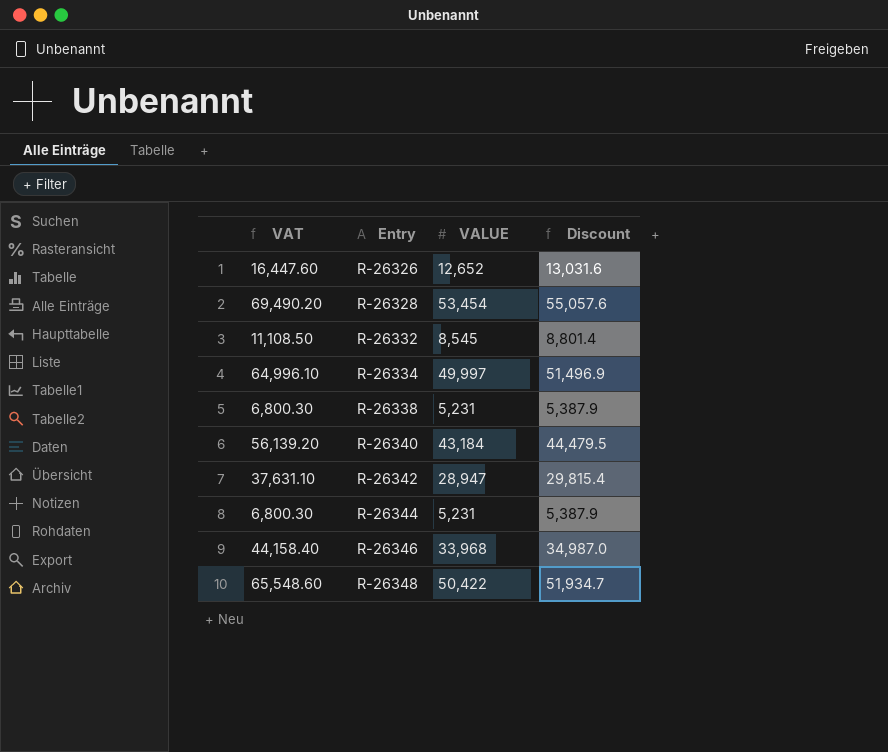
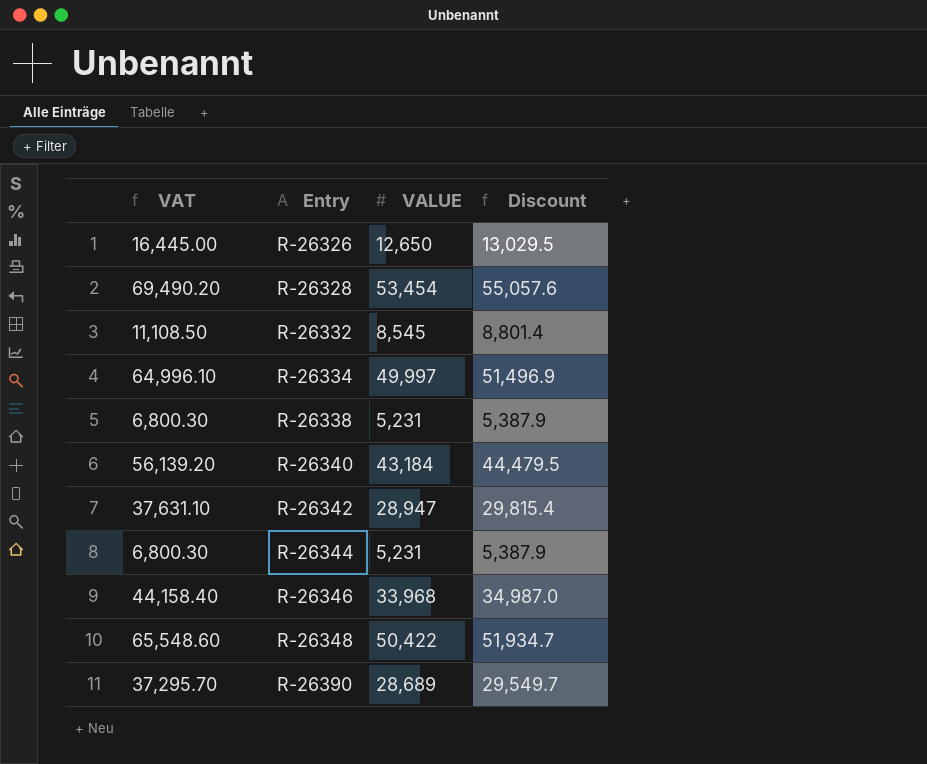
R-26326 | VAT: 16,447.60 -> 16,445.00
R-26326 | VALUE: 12,652 -> 12,650
R-26326 | Discount: 13,031.6 -> 13,029.5
row R-26390: none -> 37,295.70 | 28,689 | 29,549.7

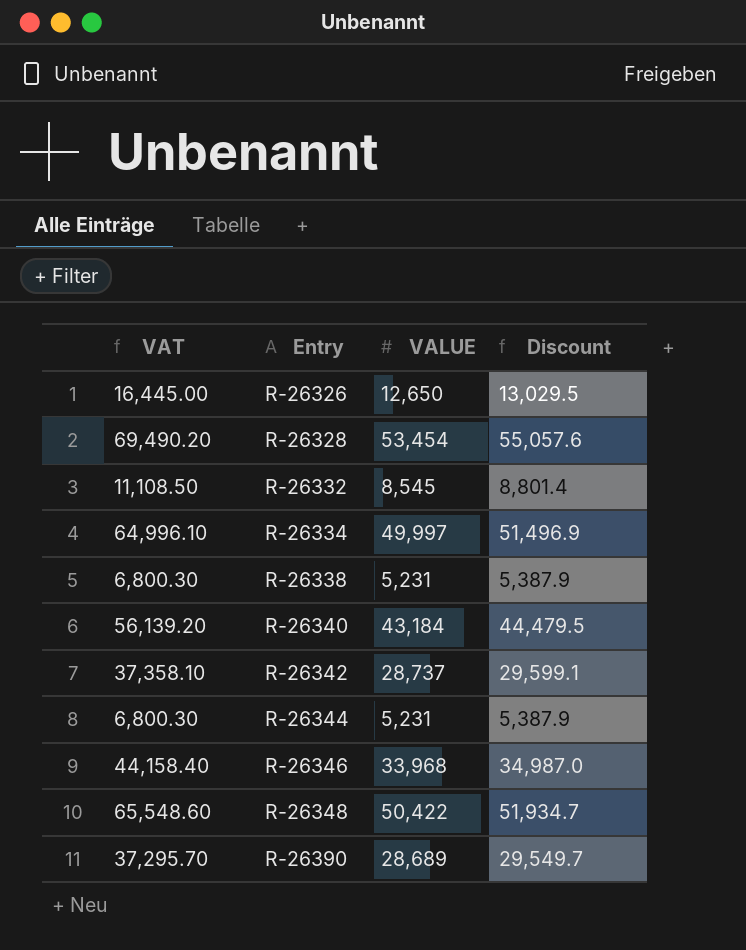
R-26342 | VAT: 37,631.10 -> 37,358.10
R-26342 | VALUE: 28,947 -> 28,737
R-26342 | Discount: 29,815.4 -> 29,599.1

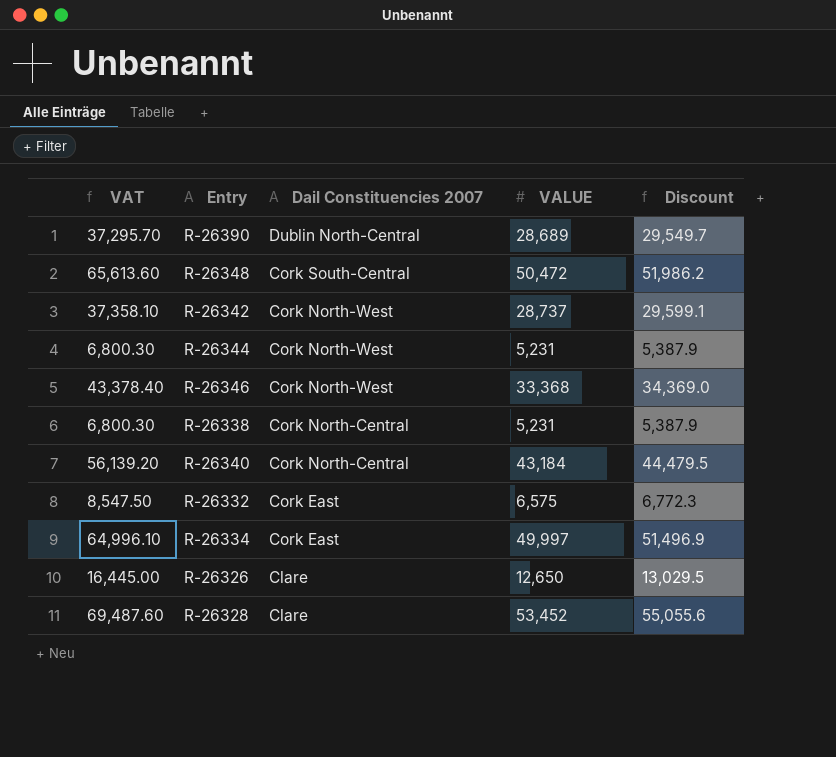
row order: Entry ascending -> Dail Constituencies 2007 descending
column Dail Constituencies 2007 | position: none -> 3
R-26348 | VAT: 65,548.60 -> 65,613.60
R-26348 | VALUE: 50,422 -> 50,472
R-26348 | Discount: 51,934.7 -> 51,986.2
R-26346 | VAT: 44,158.40 -> 43,378.40
R-26346 | VALUE: 33,968 -> 33,368
R-26346 | Discount: 34,987.0 -> 34,369.0
R-26332 | VAT: 11,108.50 -> 8,547.50
R-26332 | VALUE: 8,545 -> 6,575
R-26332 | Discount: 8,801.4 -> 6,772.3
R-26328 | VAT: 69,490.20 -> 69,487.60
R-26328 | VALUE: 53,454 -> 53,452
R-26328 | Discount: 55,057.6 -> 55,055.6

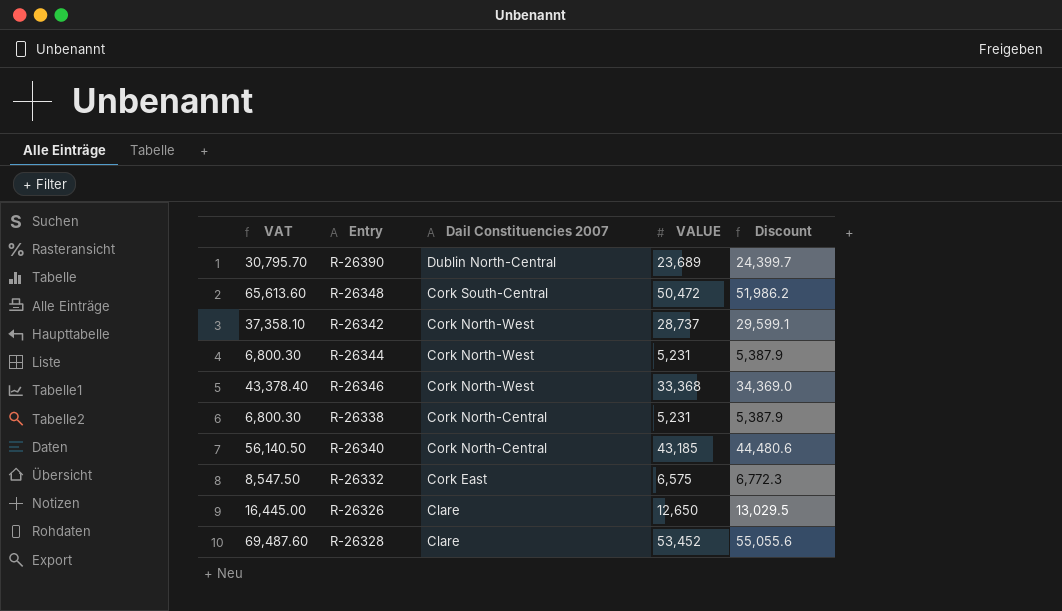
row R-26334: 64,996.10 | Cork East | 49,997 | 51,496.9 -> none
R-26390 | VAT: 37,295.70 -> 30,795.70
R-26390 | VALUE: 28,689 -> 23,689
R-26390 | Discount: 29,549.7 -> 24,399.7
R-26340 | VAT: 56,139.20 -> 56,140.50
R-26340 | VALUE: 43,184 -> 43,185
R-26340 | Discount: 44,479.5 -> 44,480.6

